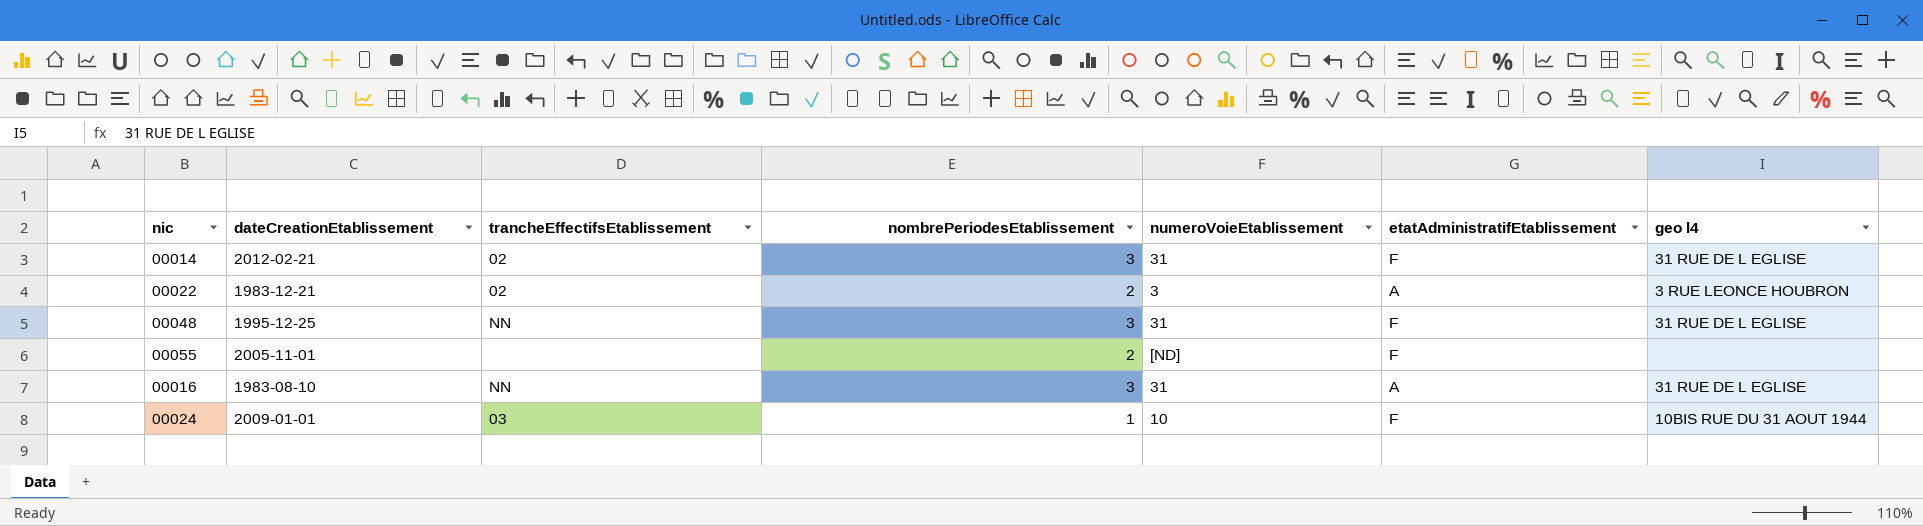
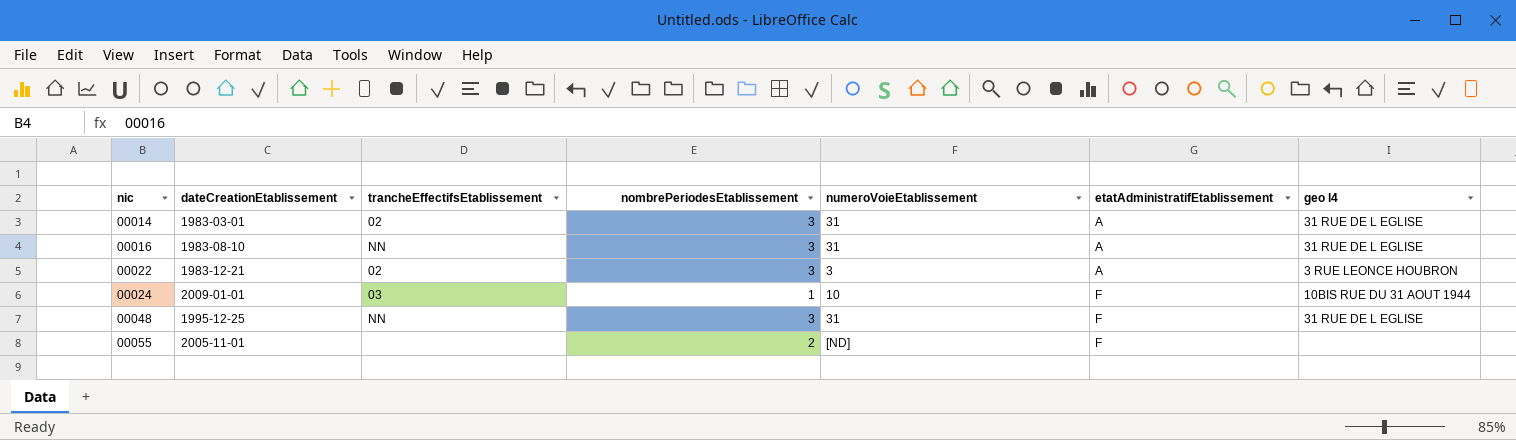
row order: none -> nic ascending
00014 | dateCreationEtablissement: 2012-02-21 -> 1983-03-01
00014 | etatAdministratifEtablissement: F -> A
00022 | nombrePeriodesEtablissement: 2 -> 3

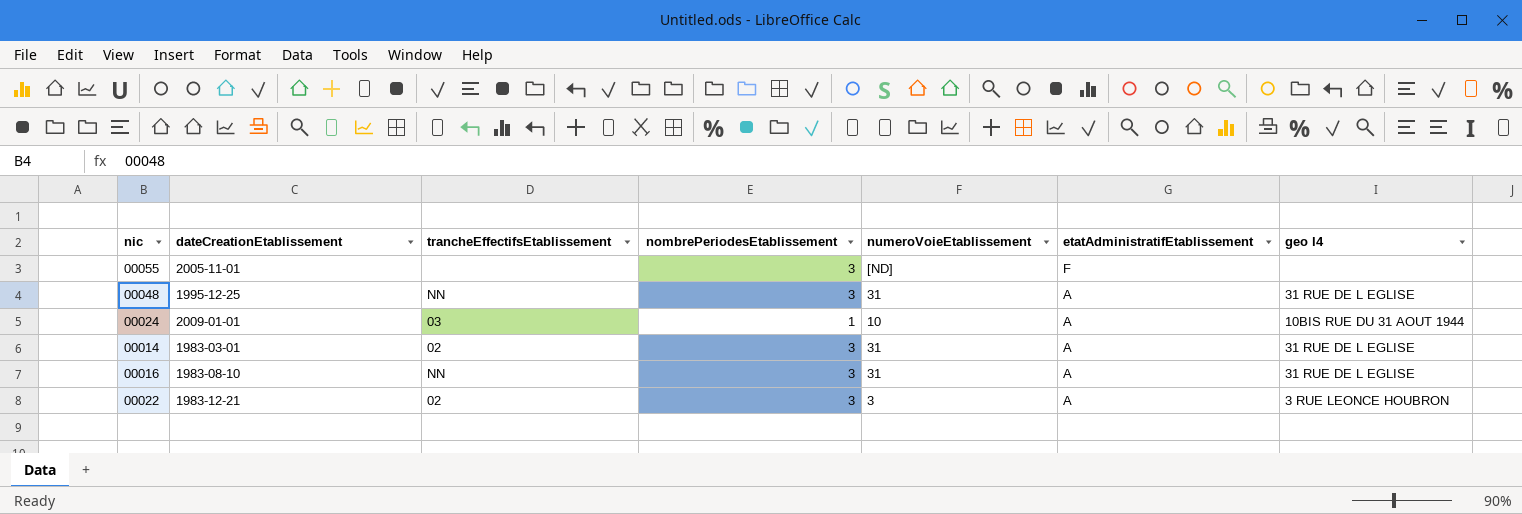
row order: nic ascending -> etatAdministratifEtablissement descending
00055 | nombrePeriodesEtablissement: 2 -> 3
00048 | etatAdministratifEtablissement: F -> A
00024 | etatAdministratifEtablissement: F -> A

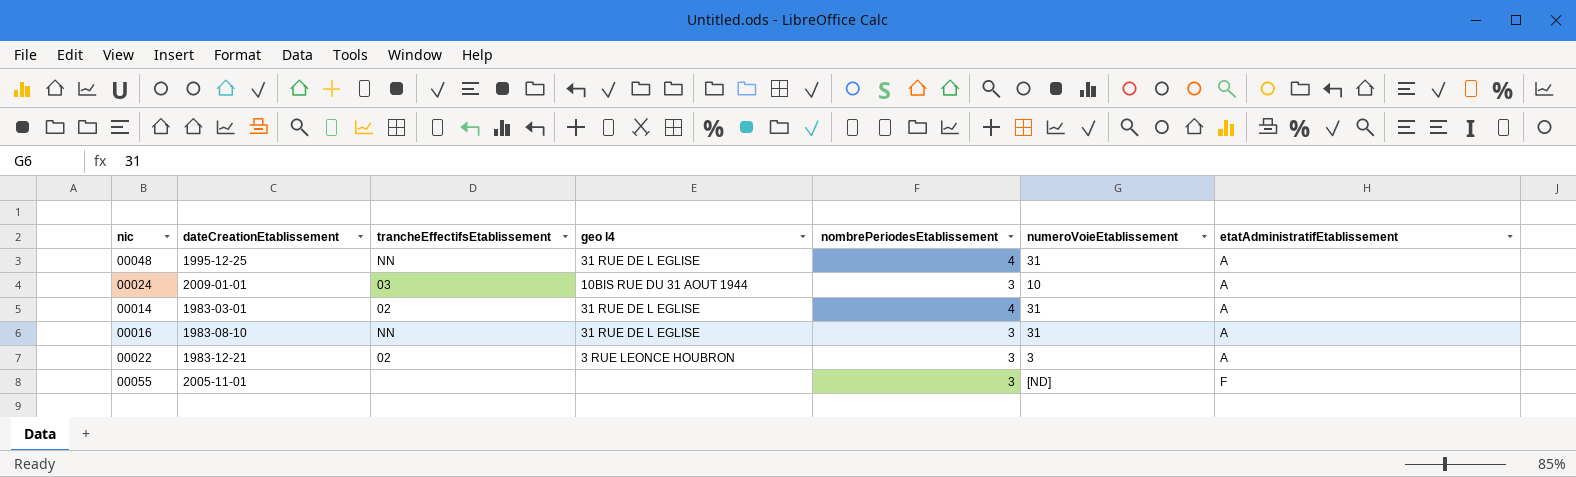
row order: etatAdministratifEtablissement descending -> etatAdministratifEtablissement ascending
column geo l4 | position: 7 -> 4
00048 | nombrePeriodesEtablissement: 3 -> 4
00024 | nombrePeriodesEtablissement: 1 -> 3
00014 | nombrePeriodesEtablissement: 3 -> 4

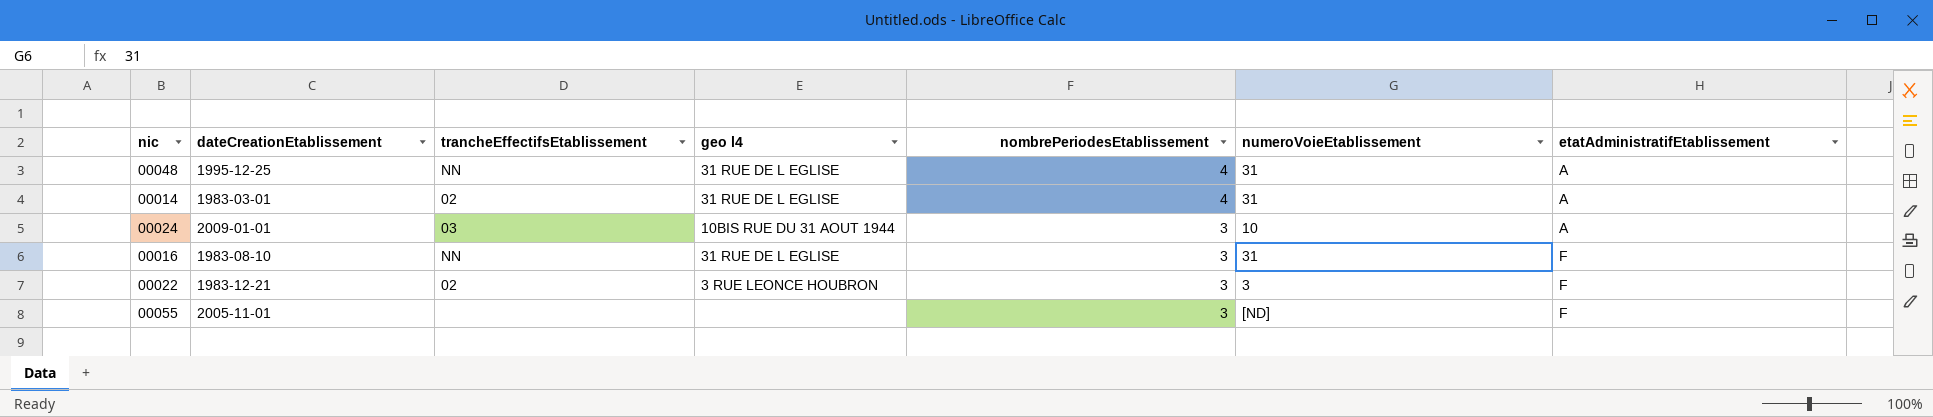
row order: etatAdministratifEtablissement ascending -> nombrePeriodesEtablissement descending
00016 | etatAdministratifEtablissement: A -> F
00022 | etatAdministratifEtablissement: A -> F

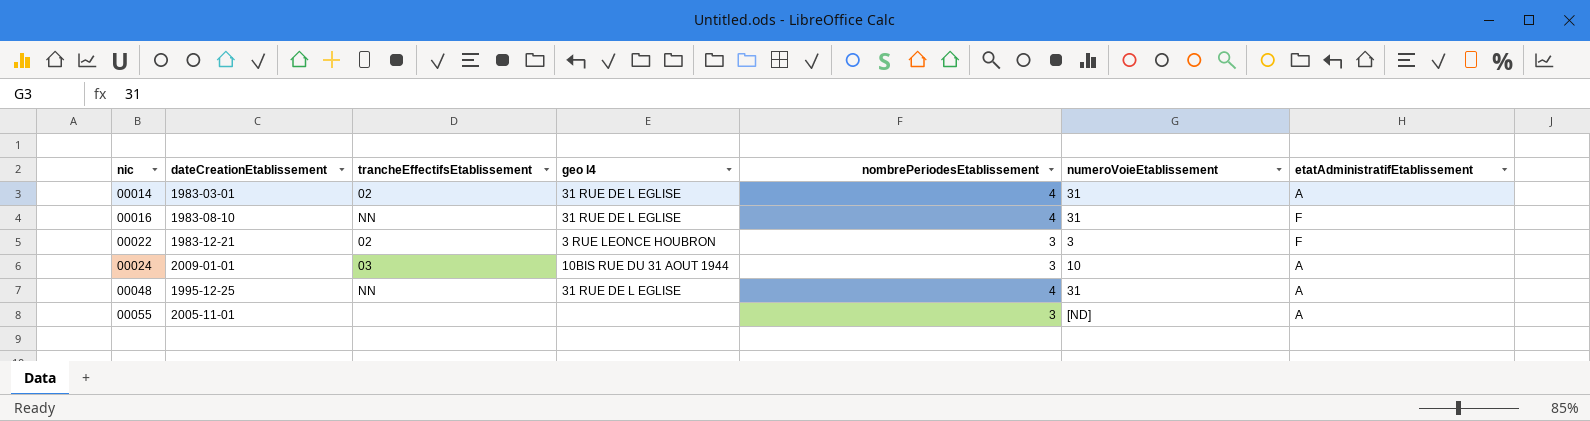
row order: nombrePeriodesEtablissement descending -> nic ascending
00016 | nombrePeriodesEtablissement: 3 -> 4
00055 | etatAdministratifEtablissement: F -> A

